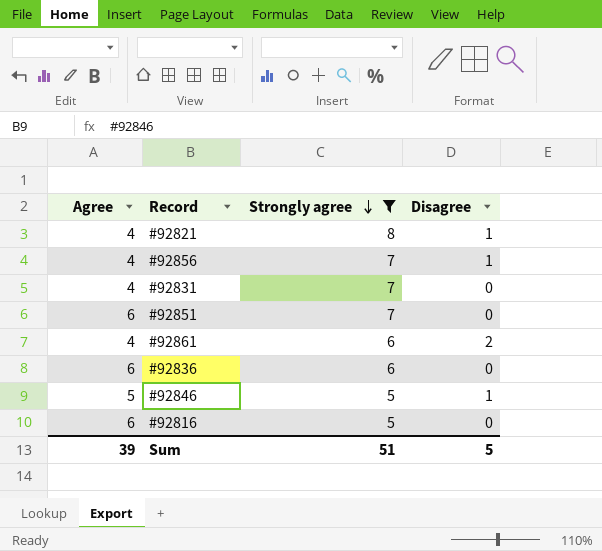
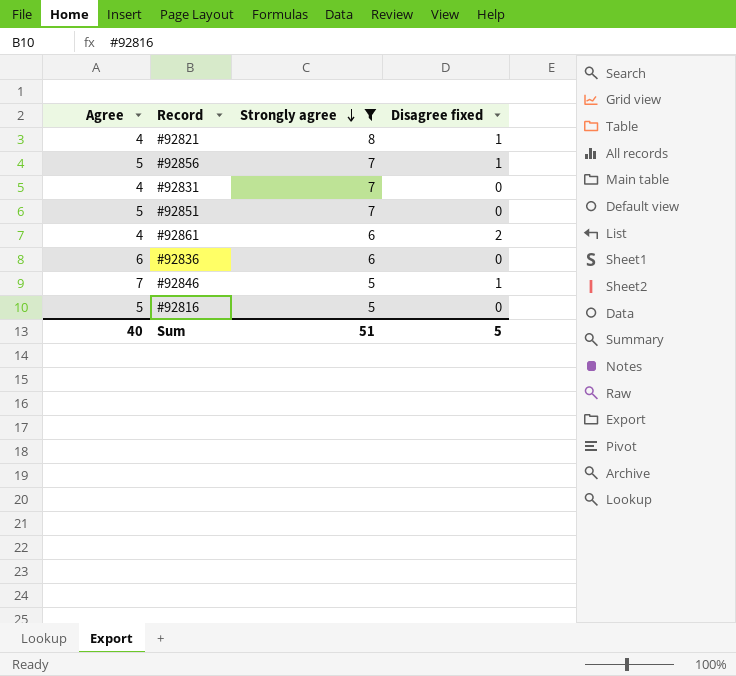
column name: Disagree -> Disagree fixed
#92856 | Agree: 4 -> 5
#92851 | Agree: 6 -> 5
#92846 | Agree: 5 -> 7
#92816 | Agree: 6 -> 5
Sum | Agree: 39 -> 40

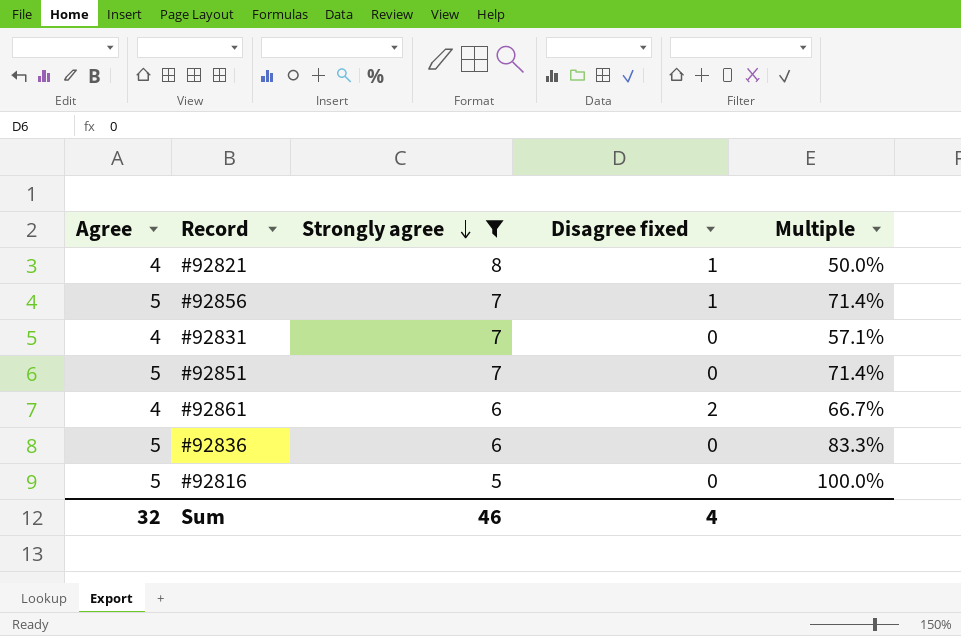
column Multiple | formula: none -> [Agree] / [Strongly agree]
row #92846: 7 | 5 | 1 -> none
#92836 | Agree: 6 -> 5
Sum | Agree: 40 -> 32
Sum | Strongly agree: 51 -> 46
Sum | Disagree fixed: 5 -> 4

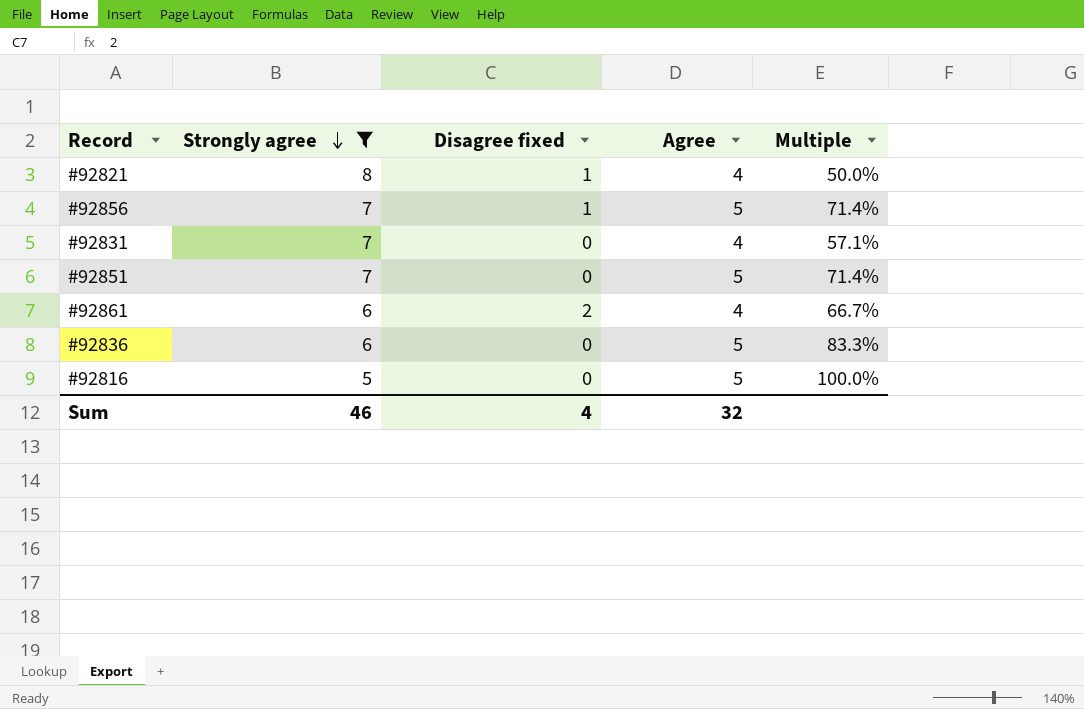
column Agree | position: 1 -> 4

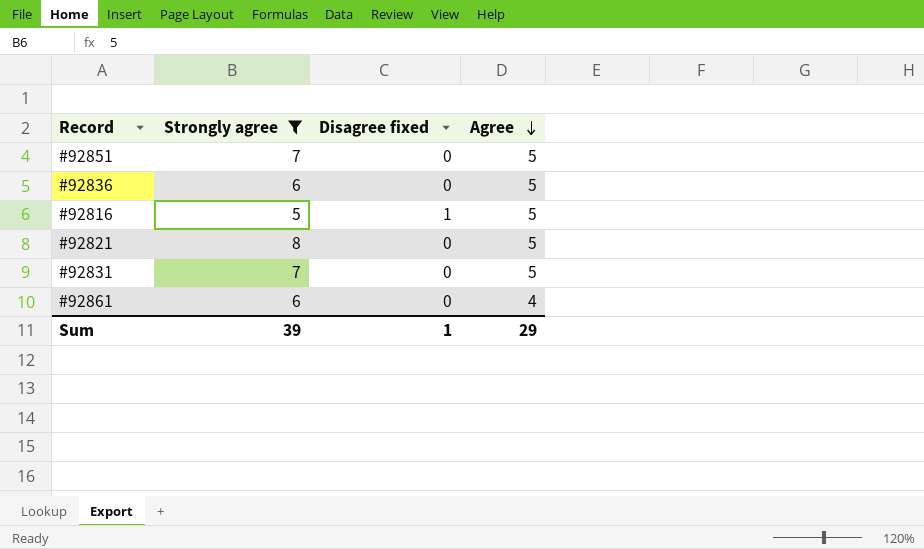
row order: Strongly agree descending -> Agree descending
column Multiple | formula: [Agree] / [Strongly agree] -> none
row #92856: 7 | 1 | 5 | 71.4% -> none
#92816 | Disagree fixed: 0 -> 1
#92821 | Disagree fixed: 1 -> 0
#92821 | Agree: 4 -> 5
#92831 | Agree: 4 -> 5
#92861 | Disagree fixed: 2 -> 0
Sum | Strongly agree: 46 -> 39
Sum | Disagree fixed: 4 -> 1
Sum | Agree: 32 -> 29

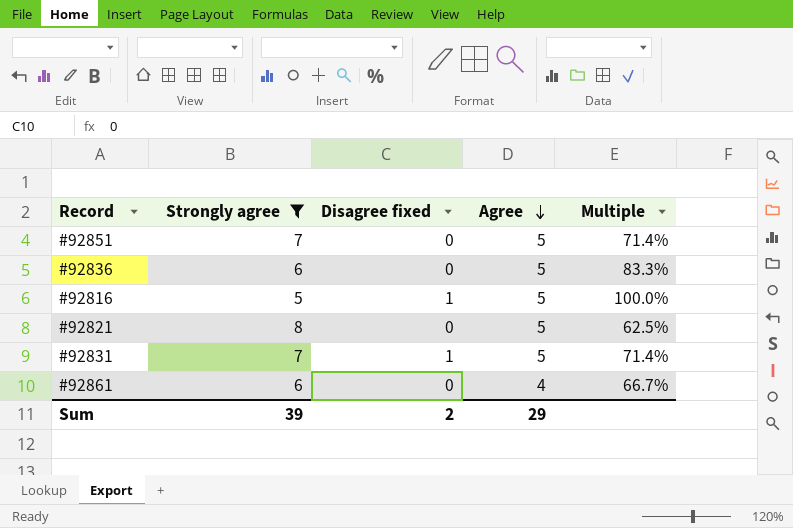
column Multiple | formula: none -> [Agree] / [Strongly agree]
#92831 | Disagree fixed: 0 -> 1
Sum | Disagree fixed: 1 -> 2

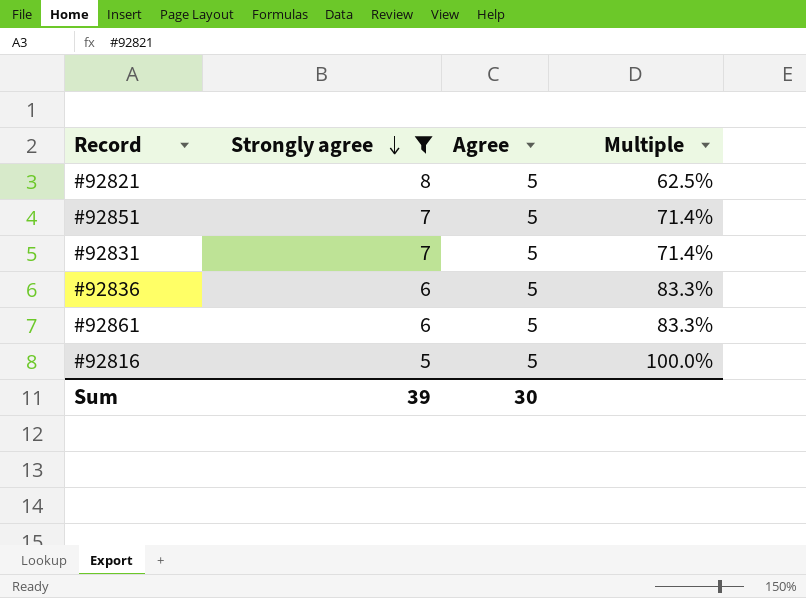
row order: Agree descending -> Strongly agree descending
column Disagree fixed | position: 3 -> none
#92861 | Agree: 4 -> 5
#92861 | Multiple: 66.7% -> 83.3%
Sum | Agree: 29 -> 30

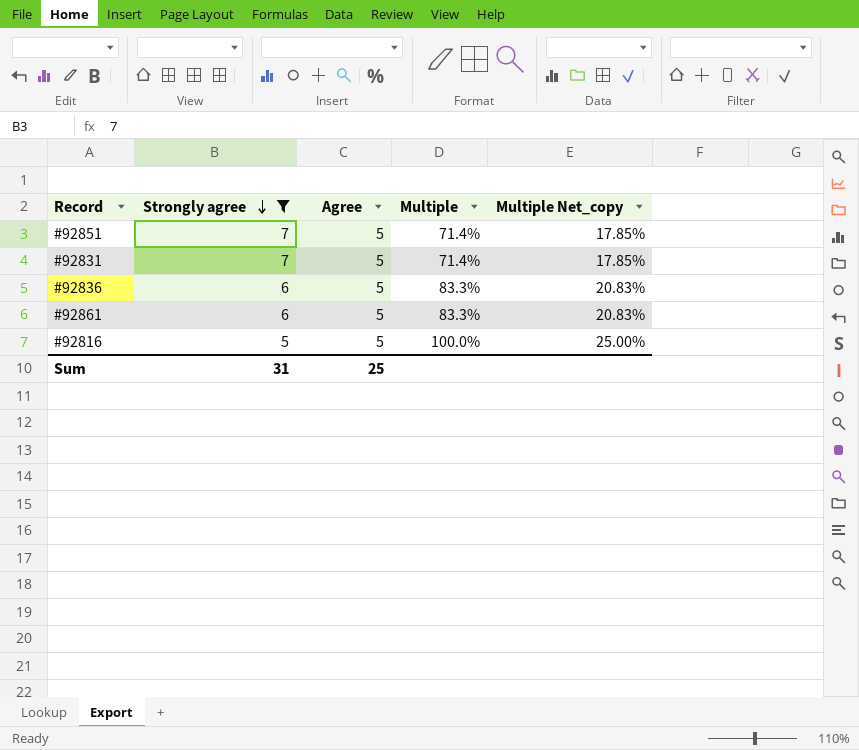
column Multiple Net_copy | formula: none -> [Multiple] * 0.25
row #92821: 8 | 5 | 62.5% -> none
Sum | Strongly agree: 39 -> 31
Sum | Agree: 30 -> 25

